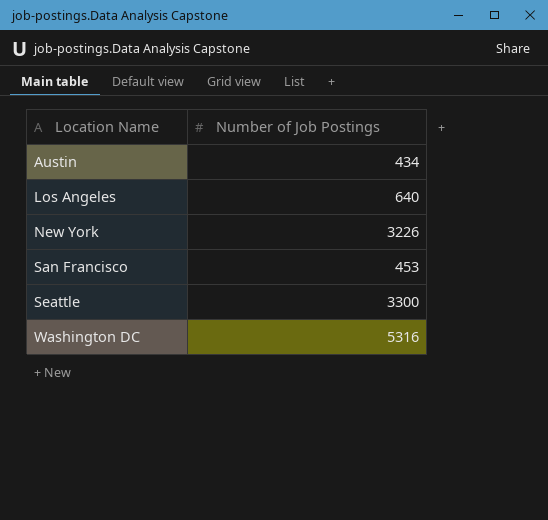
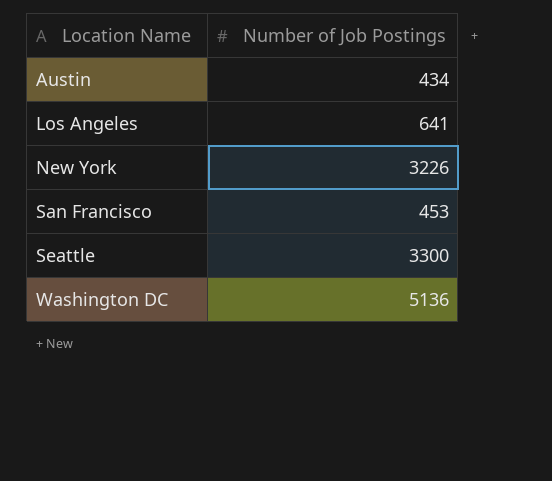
Los Angeles | Number of Job Postings: 640 -> 641
Washington DC | Number of Job Postings: 5316 -> 5136

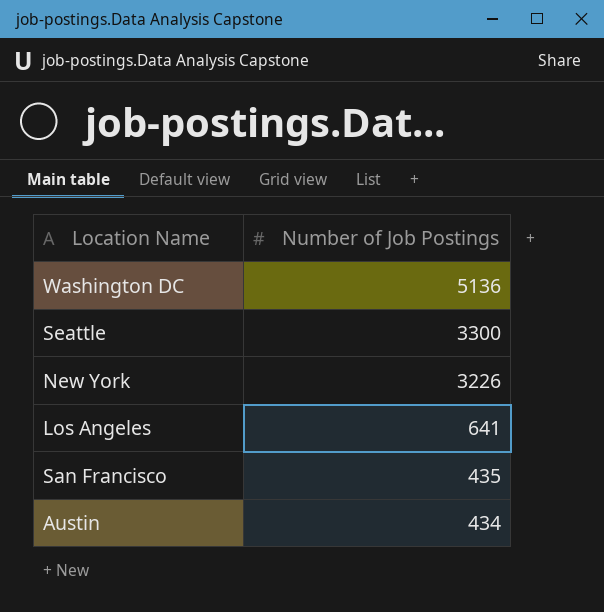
row order: Location Name ascending -> Number of Job Postings descending
San Francisco | Number of Job Postings: 453 -> 435

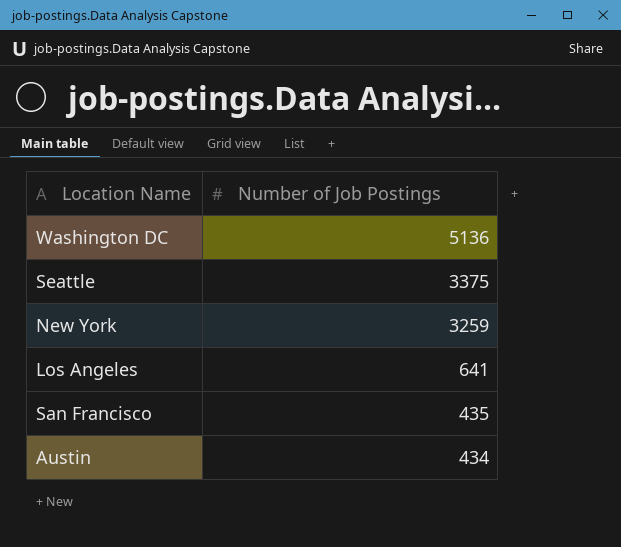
Seattle | Number of Job Postings: 3300 -> 3375
New York | Number of Job Postings: 3226 -> 3259

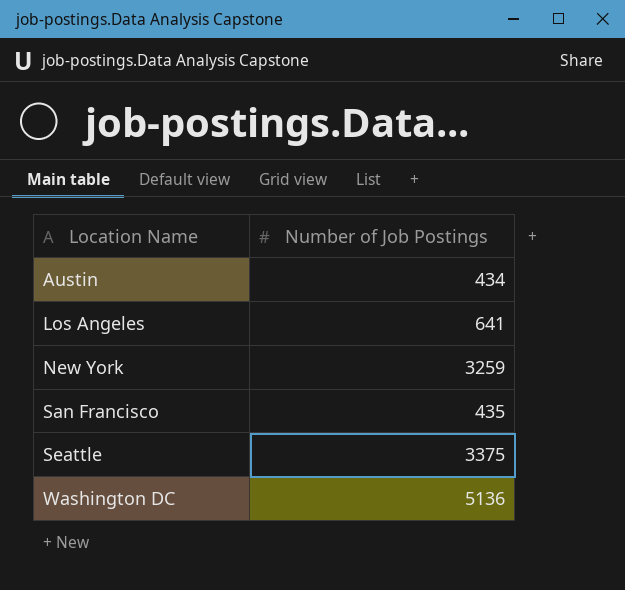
row order: Number of Job Postings descending -> Location Name ascending

